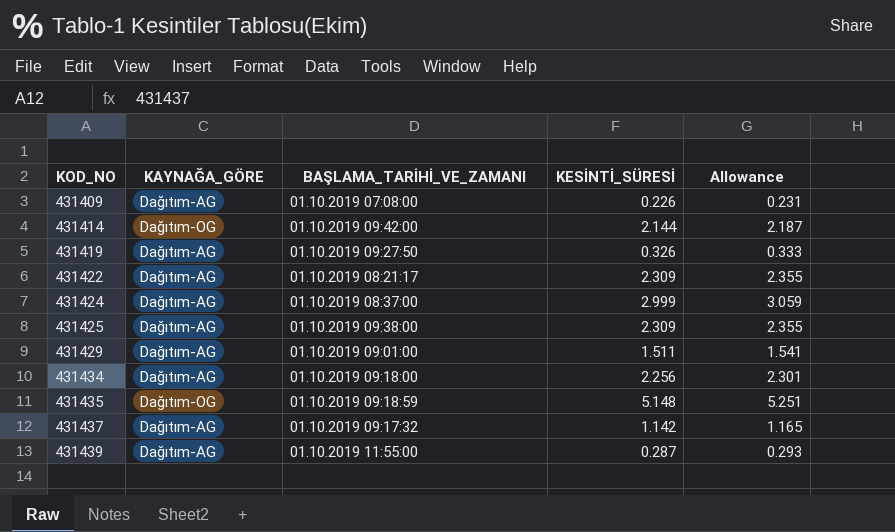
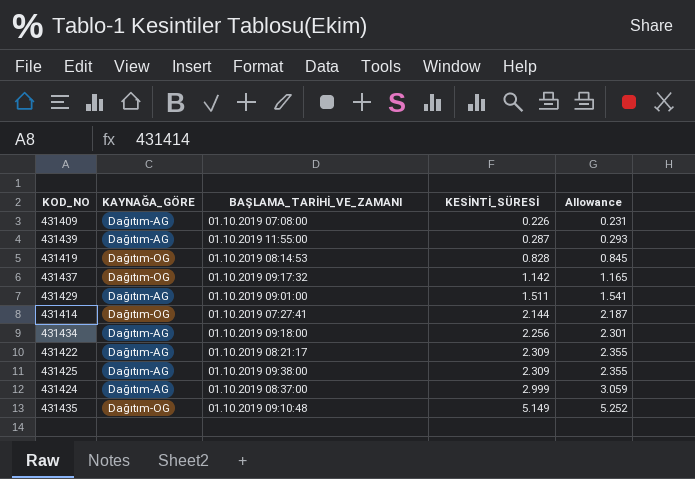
row order: KOD_NO ascending -> KESİNTİ_SÜRESİ ascending
431419 | KAYNAĞA_GÖRE: Dağıtım-AG -> Dağıtım-OG
431419 | BAŞLAMA_TARİHİ_VE_ZAMANI: 01.10.2019 09:27:50 -> 01.10.2019 08:14:53
431419 | KESİNTİ_SÜRESİ: 0.326 -> 0.828
431419 | Allowance: 0.333 -> 0.845
431437 | KAYNAĞA_GÖRE: Dağıtım-AG -> Dağıtım-OG
431414 | BAŞLAMA_TARİHİ_VE_ZAMANI: 01.10.2019 09:42:00 -> 01.10.2019 07:27:41
431435 | BAŞLAMA_TARİHİ_VE_ZAMANI: 01.10.2019 09:18:59 -> 01.10.2019 09:10:48
431435 | KESİNTİ_SÜRESİ: 5.148 -> 5.149
431435 | Allowance: 5.251 -> 5.252

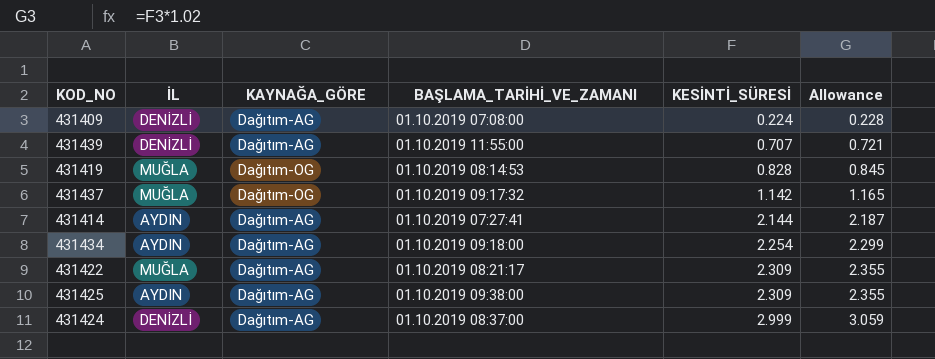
column İL | position: none -> 2
row 431429: Dağıtım-AG | 01.10.2019 09:01:00 | 1.511 | 1.541 -> none
row 431435: Dağıtım-OG | 01.10.2019 09:10:48 | 5.149 | 5.252 -> none
431409 | KESİNTİ_SÜRESİ: 0.226 -> 0.224
431409 | Allowance: 0.231 -> 0.228
431439 | KESİNTİ_SÜRESİ: 0.287 -> 0.707
431439 | Allowance: 0.293 -> 0.721
431414 | KAYNAĞA_GÖRE: Dağıtım-OG -> Dağıtım-AG
431434 | KESİNTİ_SÜRESİ: 2.256 -> 2.254
431434 | Allowance: 2.301 -> 2.299

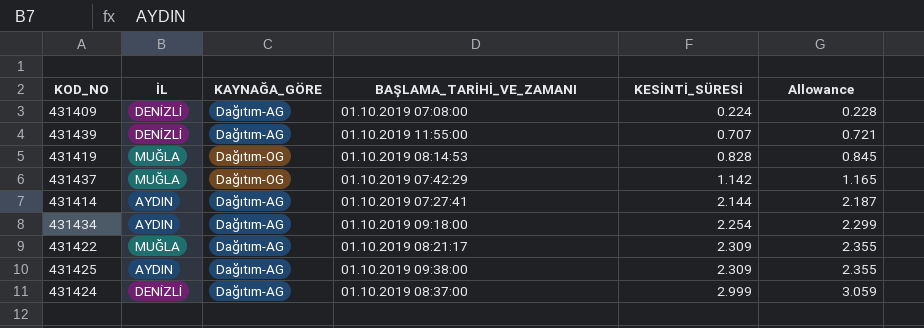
431437 | BAŞLAMA_TARİHİ_VE_ZAMANI: 01.10.2019 09:17:32 -> 01.10.2019 07:42:29

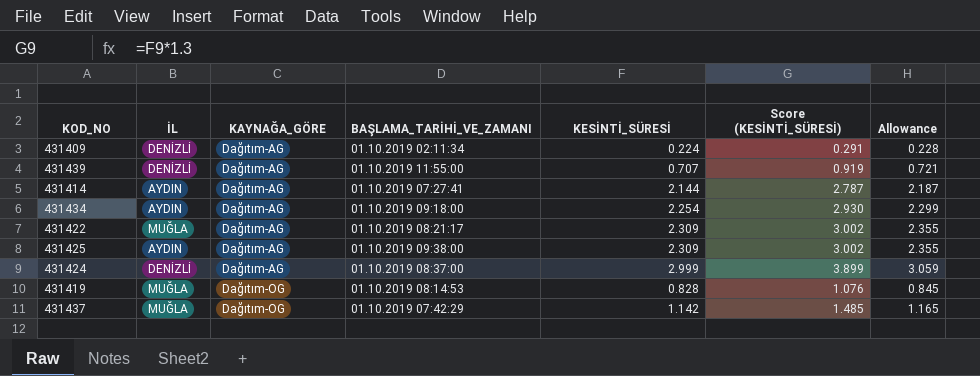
row order: KESİNTİ_SÜRESİ ascending -> KAYNAĞA_GÖRE ascending
column Score (KESİNTİ_SÜRESİ) | formula: none -> [KESİNTİ_SÜRESİ] * 1.3
431409 | BAŞLAMA_TARİHİ_VE_ZAMANI: 01.10.2019 07:08:00 -> 01.10.2019 02:11:34

